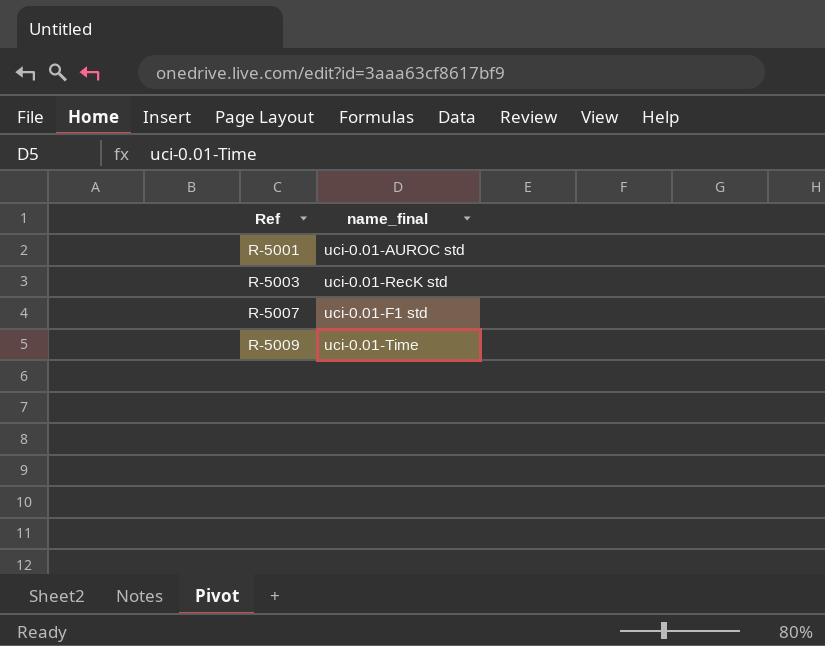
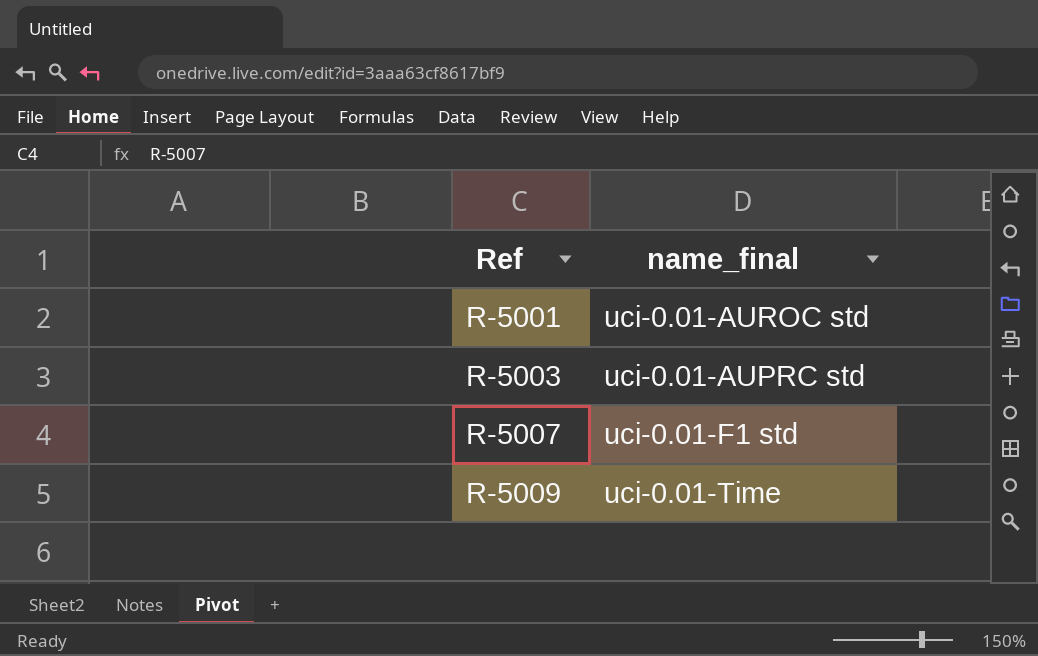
R-5003 | name_final: uci-0.01-RecK std -> uci-0.01-AUPRC std

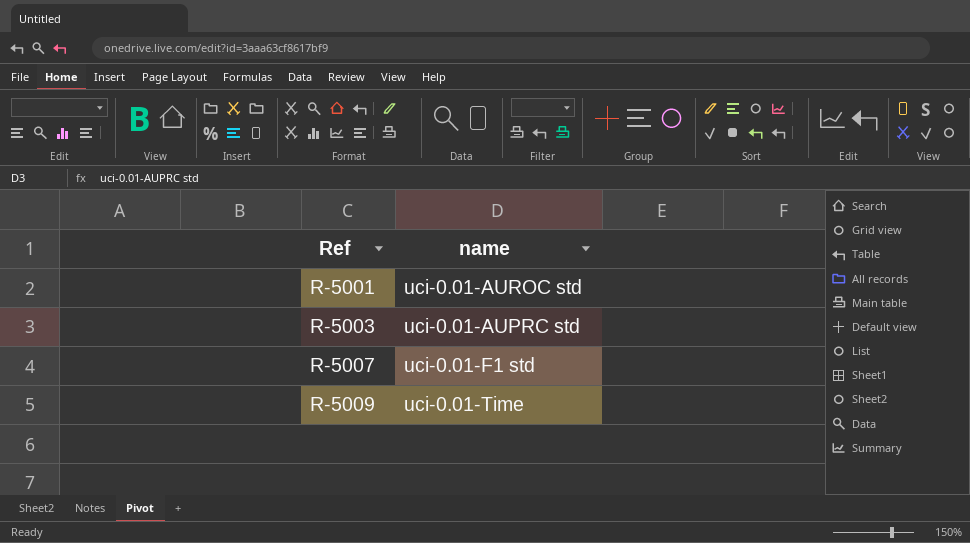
column name: name_final -> name

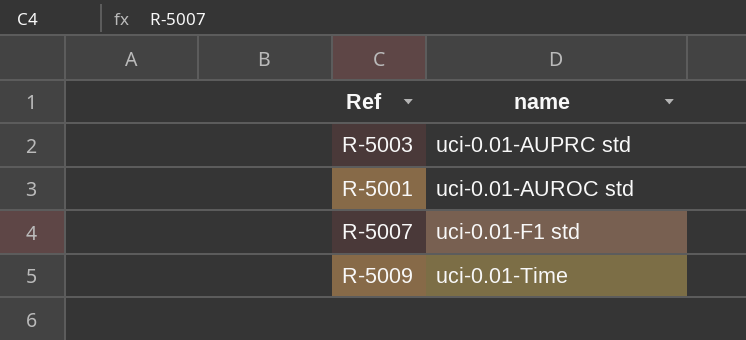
row order: Ref ascending -> name ascending

